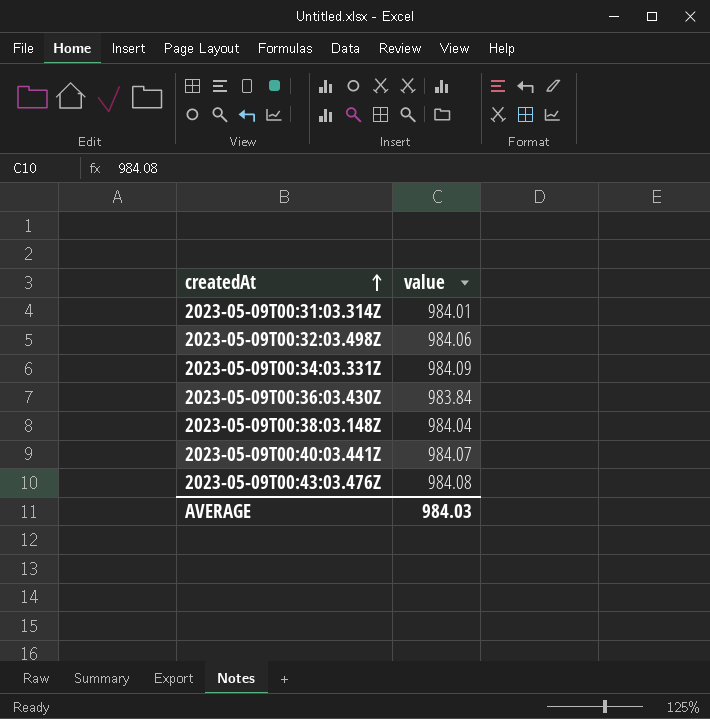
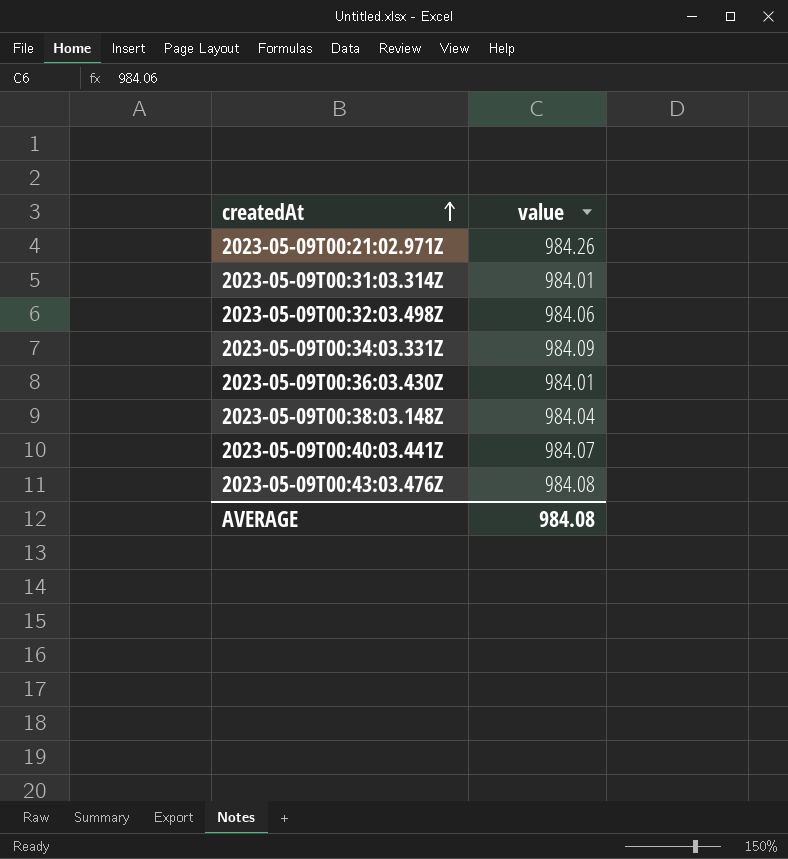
row 2023-05-09T00:21:02.971Z: none -> 984.26
2023-05-09T00:36:03.430Z | value: 983.84 -> 984.01
AVERAGE | value: 984.03 -> 984.08

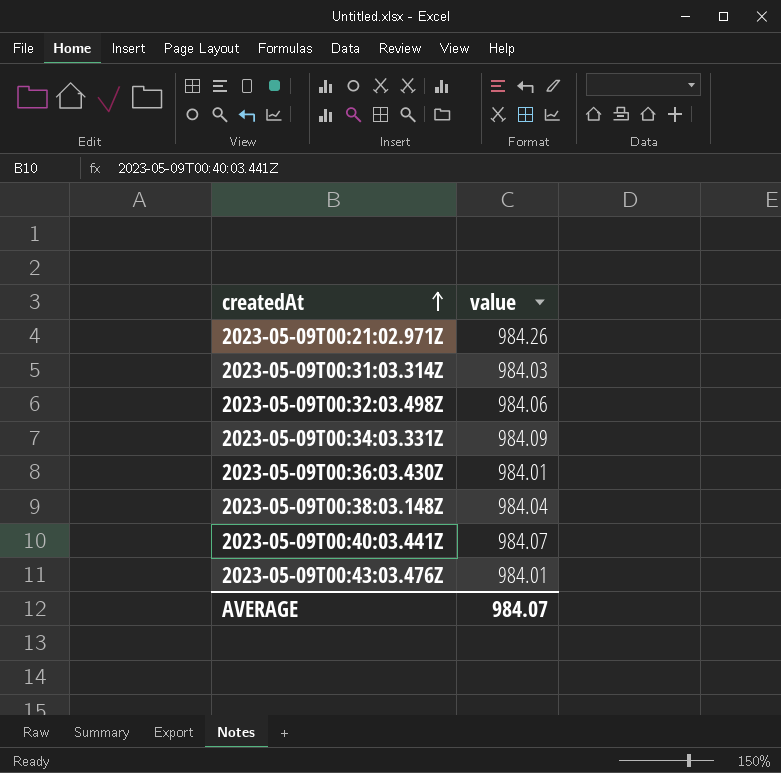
2023-05-09T00:31:03.314Z | value: 984.01 -> 984.03
2023-05-09T00:43:03.476Z | value: 984.08 -> 984.01
AVERAGE | value: 984.08 -> 984.07

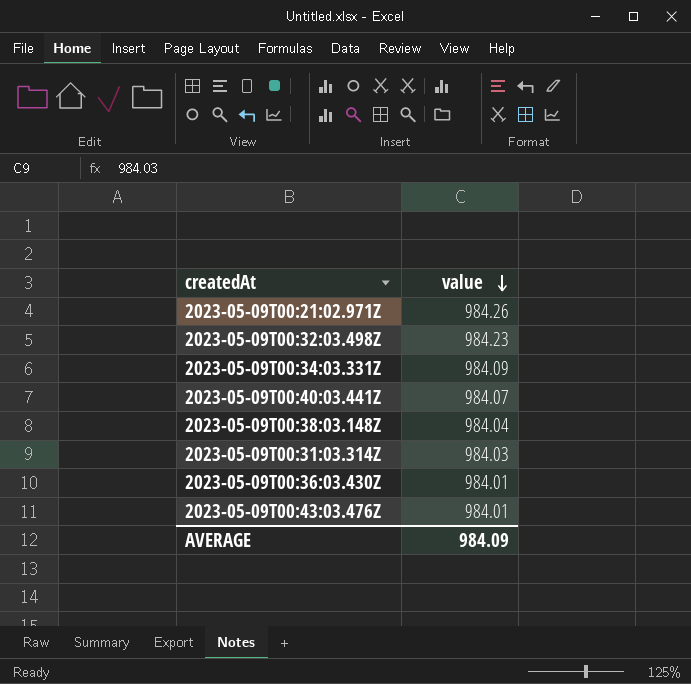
row order: createdAt ascending -> value descending
2023-05-09T00:32:03.498Z | value: 984.06 -> 984.23
AVERAGE | value: 984.07 -> 984.09

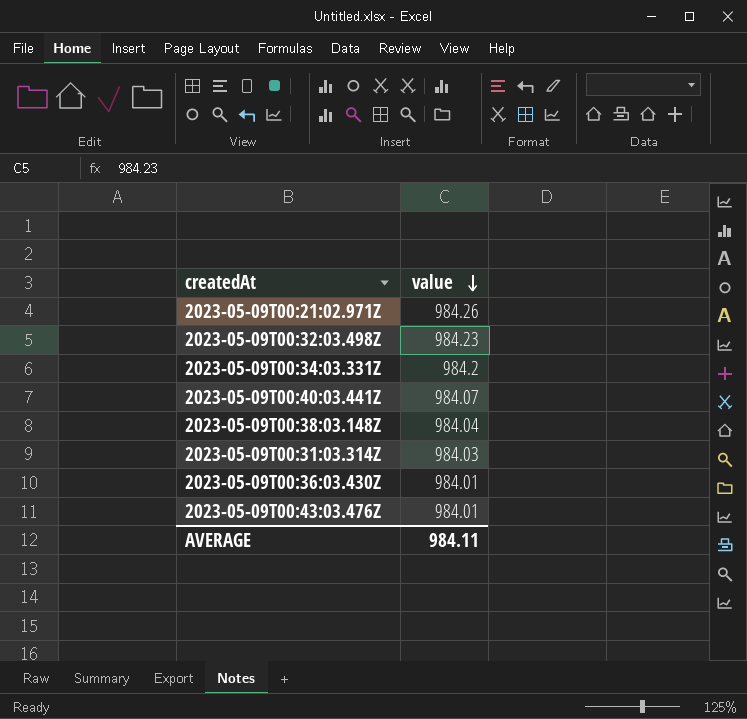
2023-05-09T00:34:03.331Z | value: 984.09 -> 984.2
AVERAGE | value: 984.09 -> 984.11

